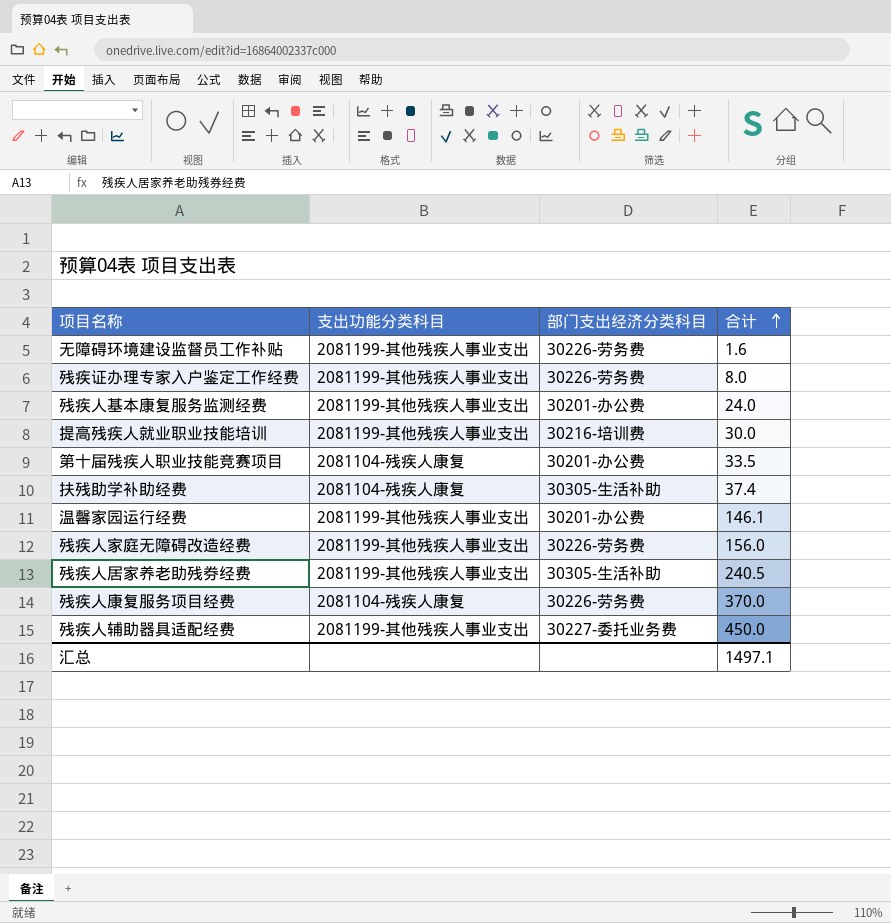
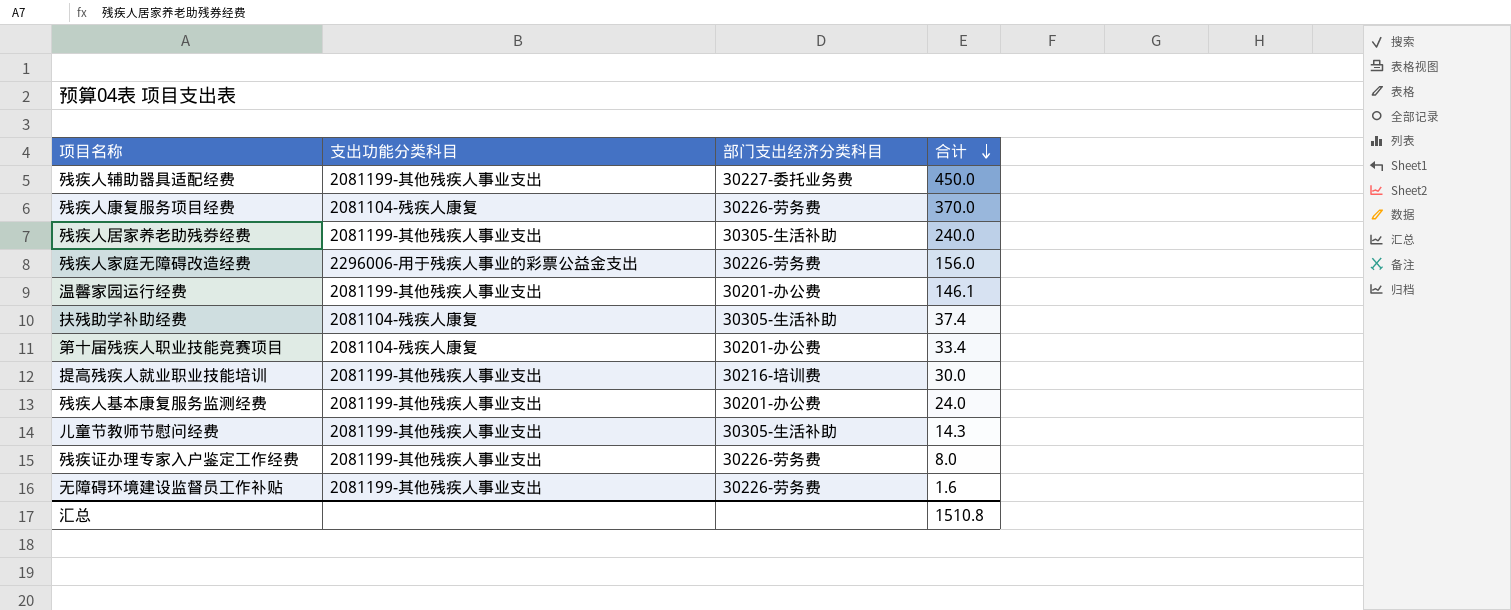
row order: 合计 ascending -> 合计 descending
残疾人居家养老助残券经费 | 合计: 240.5 -> 240.0
残疾人家庭无障碍改造经费 | 支出功能分类科目: 2081199-其他残疾人事业支出 -> 2296006-用于残疾人事业的彩票公益金支出
第十届残疾人职业技能竞赛项目 | 合计: 33.5 -> 33.4
row 儿童节教师节慰问经费: none -> 2081199-其他残疾人事业支出 | 30305-生活补助 | 14.3
汇总 | 合计: 1497.1 -> 1510.8

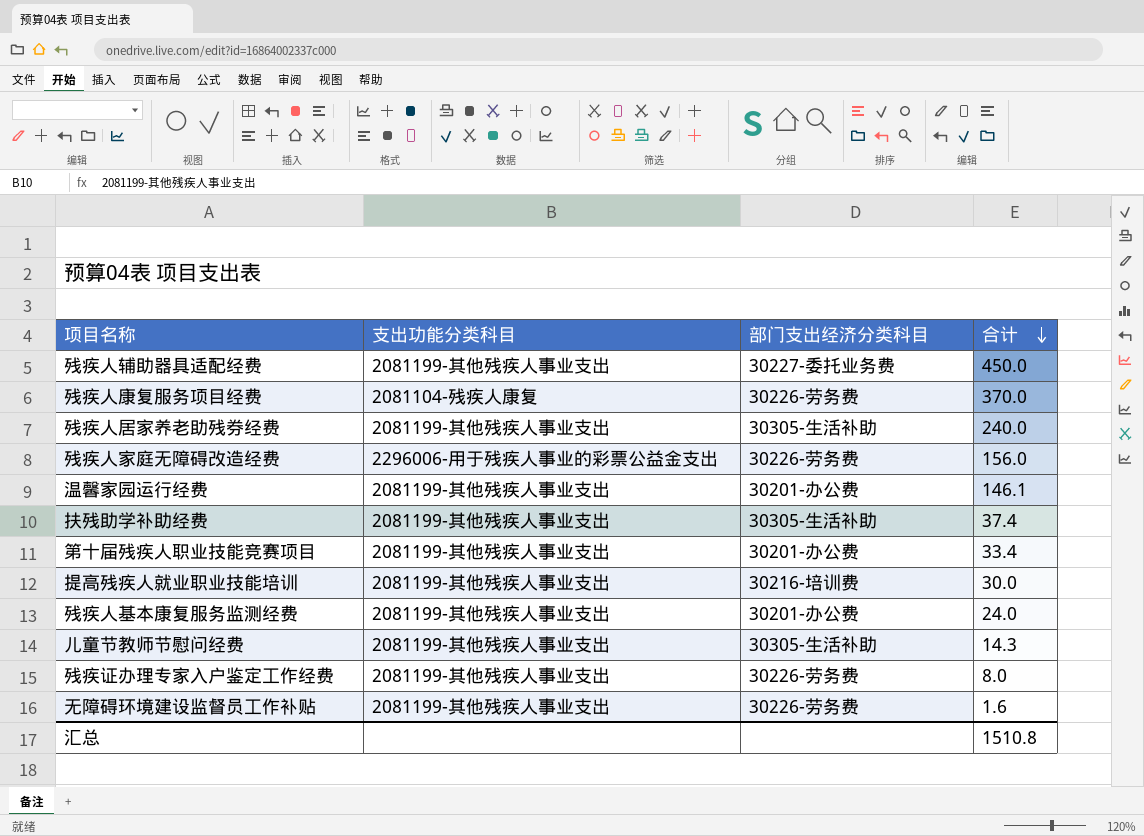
扶残助学补助经费 | 支出功能分类科目: 2081104-残疾人康复 -> 2081199-其他残疾人事业支出
第十届残疾人职业技能竞赛项目 | 支出功能分类科目: 2081104-残疾人康复 -> 2081199-其他残疾人事业支出

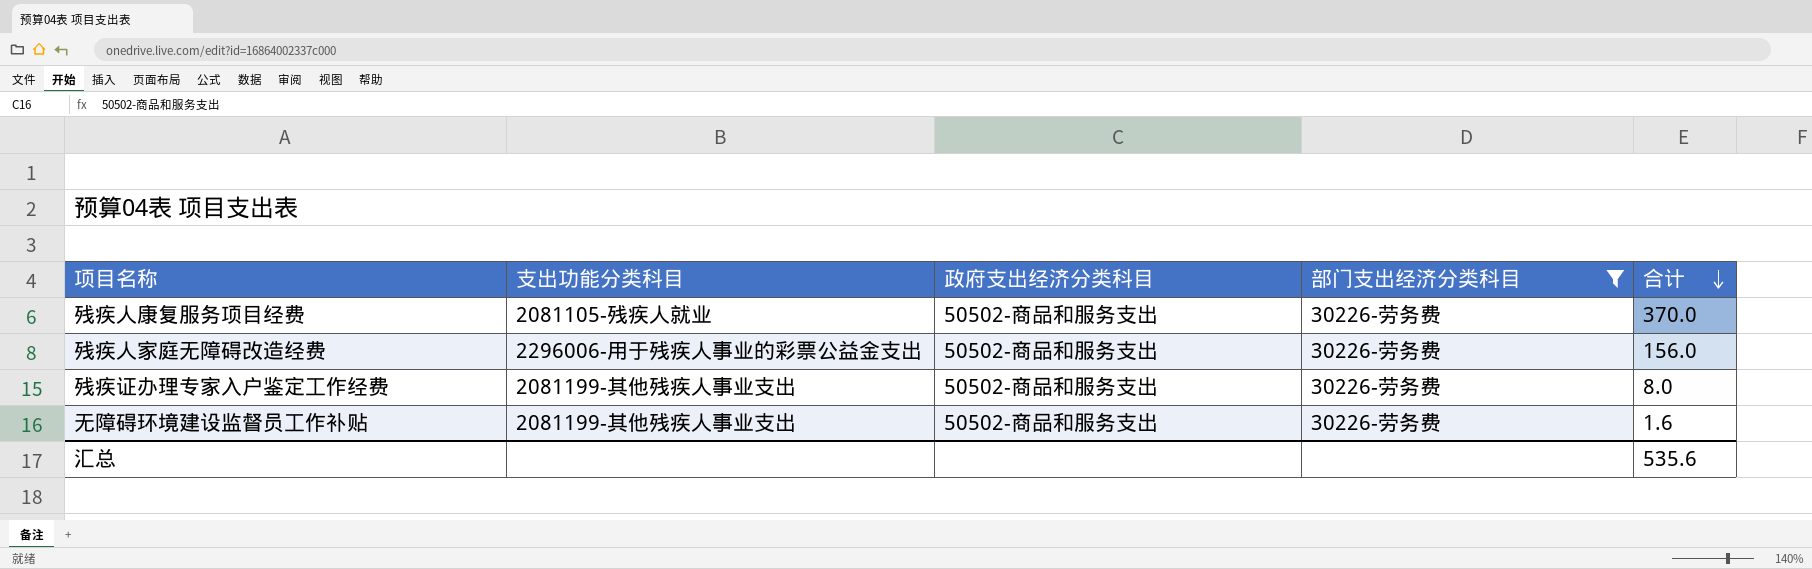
filter: none -> 部门支出经济分类科目 = 30226-劳务费
column 政府支出经济分类科目 | position: none -> 3
残疾人康复服务项目经费 | 支出功能分类科目: 2081104-残疾人康复 -> 2081105-残疾人就业
汇总 | 合计: 1510.8 -> 535.6

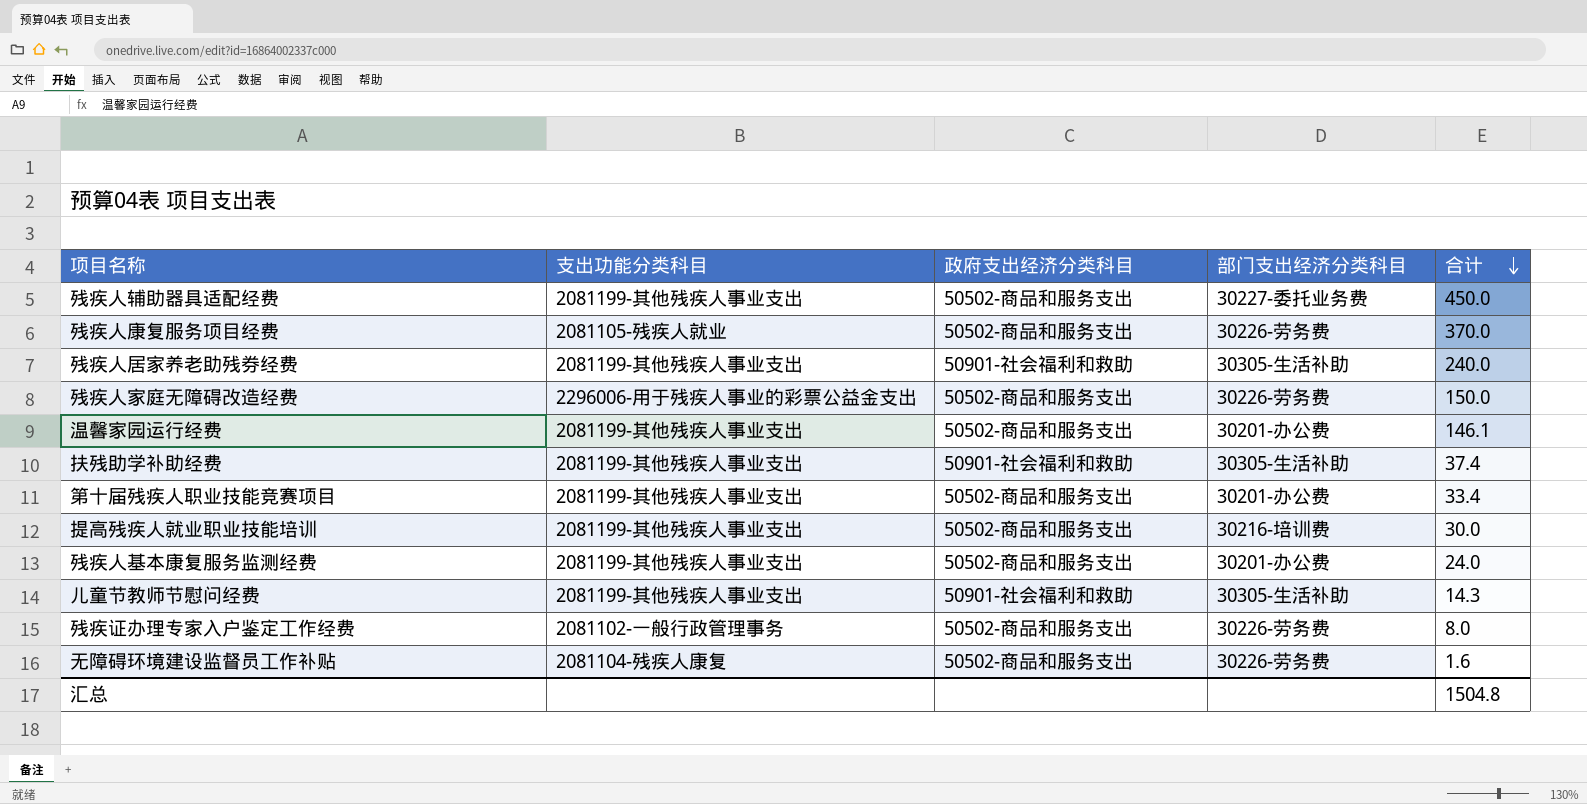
filter: 部门支出经济分类科目 = 30226-劳务费 -> none
残疾人家庭无障碍改造经费 | 合计: 156.0 -> 150.0
残疾证办理专家入户鉴定工作经费 | 支出功能分类科目: 2081199-其他残疾人事业支出 -> 2081102-一般行政管理事务
无障碍环境建设监督员工作补贴 | 支出功能分类科目: 2081199-其他残疾人事业支出 -> 2081104-残疾人康复
汇总 | 合计: 535.6 -> 1504.8

